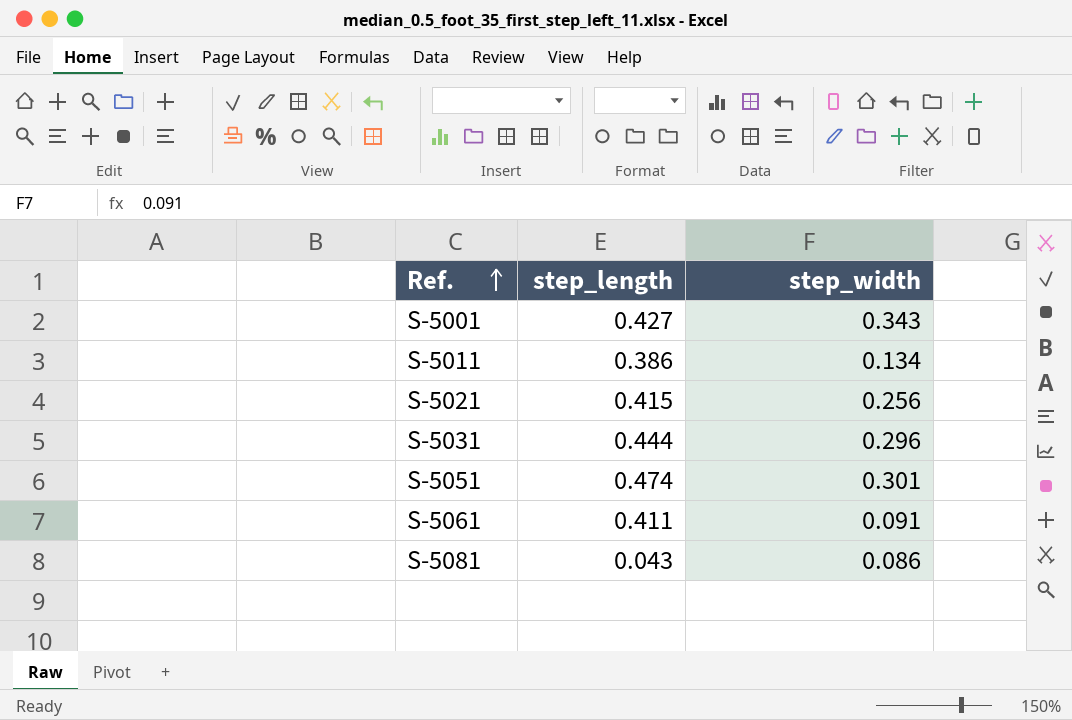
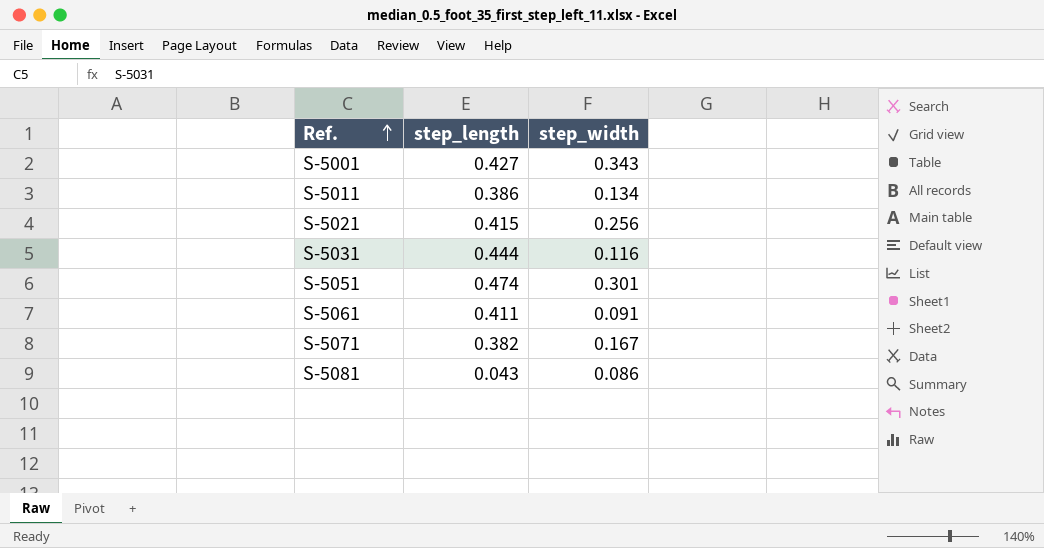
S-5031 | step_width: 0.296 -> 0.116
row S-5071: none -> 0.382 | 0.167

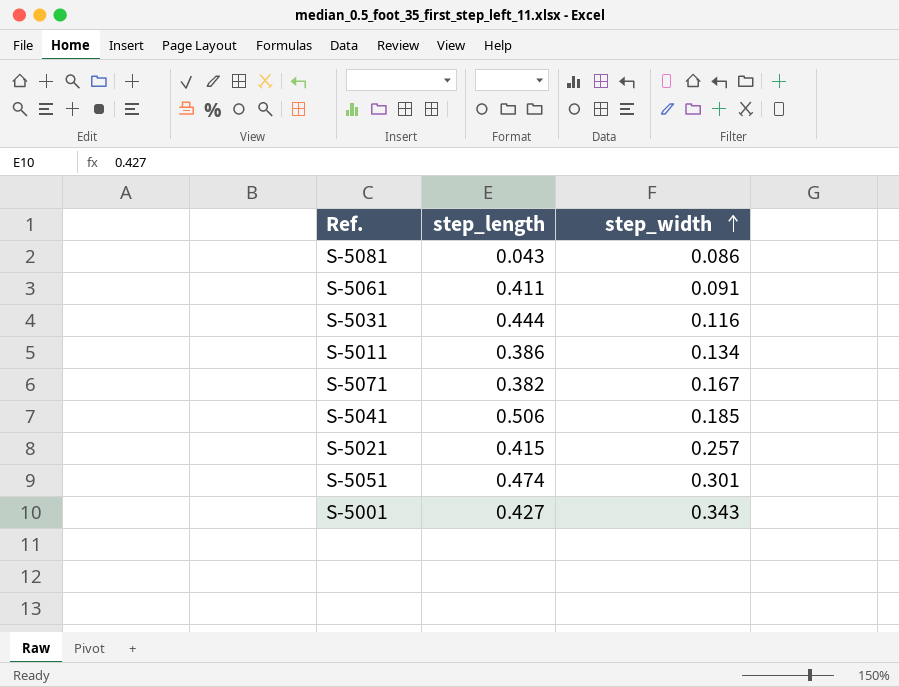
row order: Ref. ascending -> step_width ascending
row S-5041: none -> 0.506 | 0.185
S-5021 | step_width: 0.256 -> 0.257

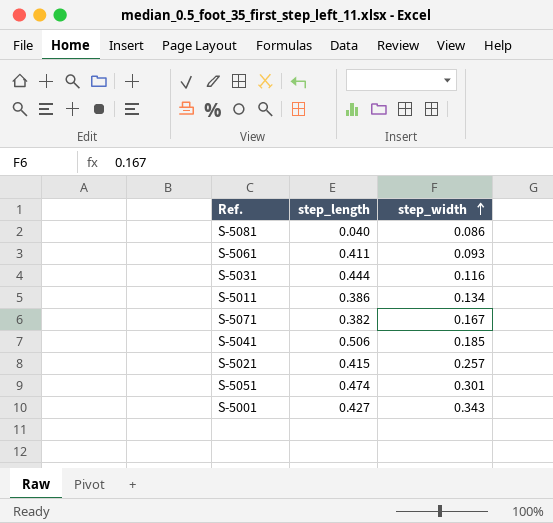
S-5081 | step_length: 0.043 -> 0.040
S-5061 | step_width: 0.091 -> 0.093

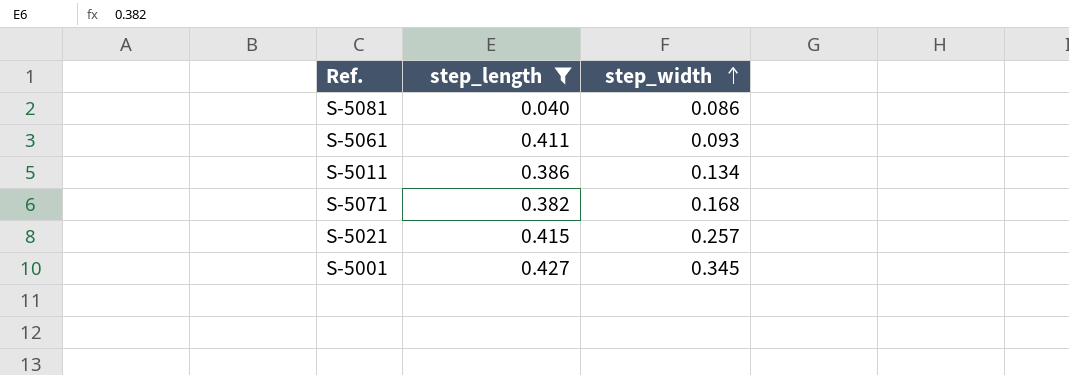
filter: none -> step_length <= 0.427
S-5071 | step_width: 0.167 -> 0.168
S-5001 | step_width: 0.343 -> 0.345

